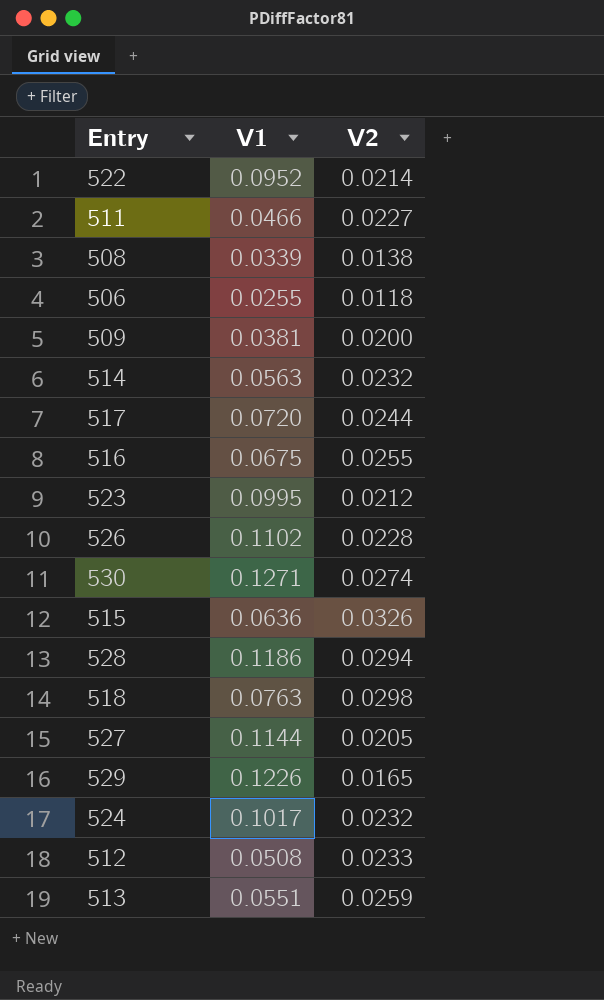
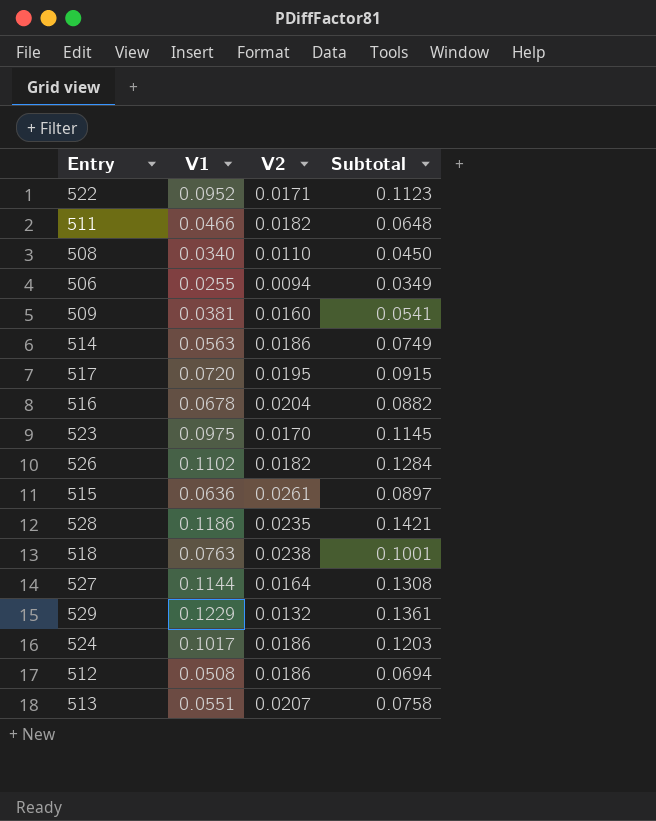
column Subtotal | formula: none -> [V1] + [V2]
row 530: 0.1271 | 0.0274 -> none
522 | V2: 0.0214 -> 0.0171
511 | V2: 0.0227 -> 0.0182
508 | V1: 0.0339 -> 0.0340
508 | V2: 0.0138 -> 0.0110
506 | V2: 0.0118 -> 0.0094
509 | V2: 0.0200 -> 0.0160
514 | V2: 0.0232 -> 0.0186
517 | V2: 0.0244 -> 0.0195
516 | V1: 0.0675 -> 0.0678
516 | V2: 0.0255 -> 0.0204
523 | V1: 0.0995 -> 0.0975
523 | V2: 0.0212 -> 0.0170
526 | V2: 0.0228 -> 0.0182
515 | V2: 0.0326 -> 0.0261
528 | V2: 0.0294 -> 0.0235
518 | V2: 0.0298 -> 0.0238
527 | V2: 0.0205 -> 0.0164
529 | V1: 0.1226 -> 0.1229
529 | V2: 0.0165 -> 0.0132
524 | V2: 0.0232 -> 0.0186
512 | V2: 0.0233 -> 0.0186
513 | V2: 0.0259 -> 0.0207

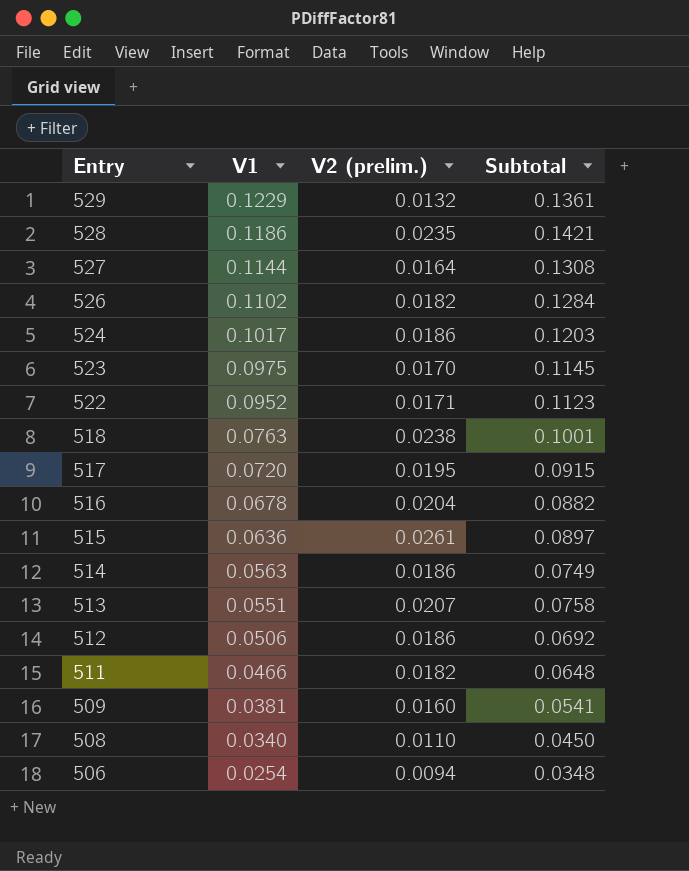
row order: none -> Entry descending
column name: V2 -> V2 (prelim.)
512 | V1: 0.0508 -> 0.0506
512 | Subtotal: 0.0694 -> 0.0692
506 | V1: 0.0255 -> 0.0254
506 | Subtotal: 0.0349 -> 0.0348

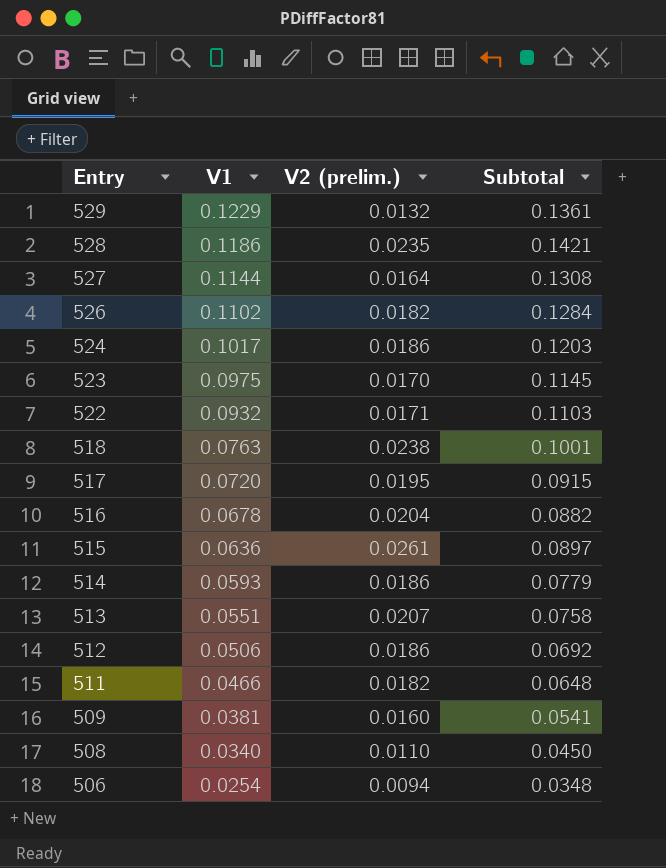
522 | V1: 0.0952 -> 0.0932
522 | Subtotal: 0.1123 -> 0.1103
514 | V1: 0.0563 -> 0.0593
514 | Subtotal: 0.0749 -> 0.0779

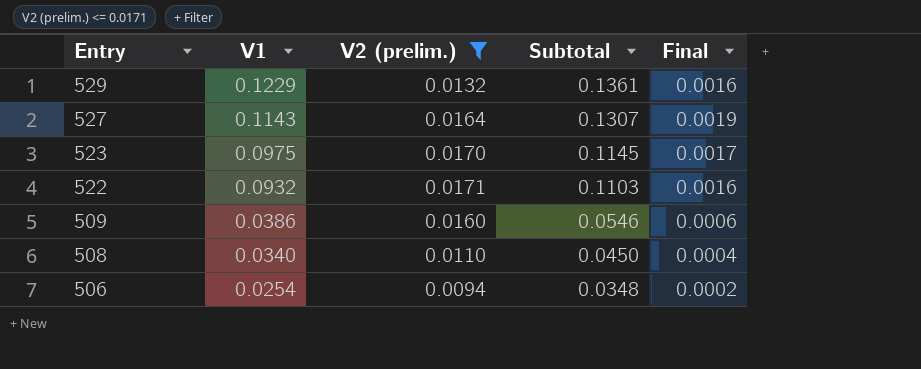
filter: none -> V2 (prelim.) <= 0.0171
column Final | formula: none -> [V1] * [V2 (prelim.)]
527 | V1: 0.1144 -> 0.1143
527 | Subtotal: 0.1308 -> 0.1307
509 | V1: 0.0381 -> 0.0386
509 | Subtotal: 0.0541 -> 0.0546

